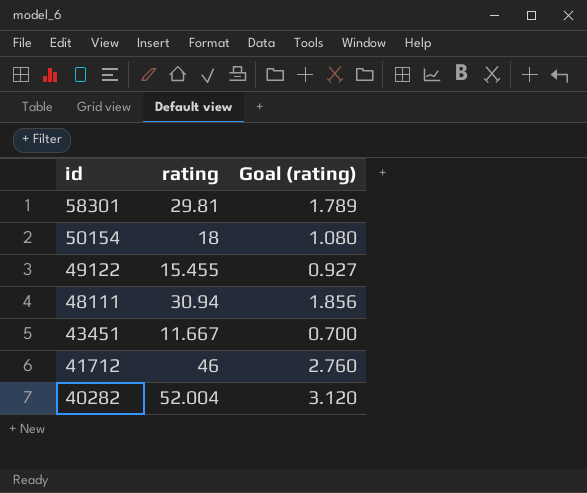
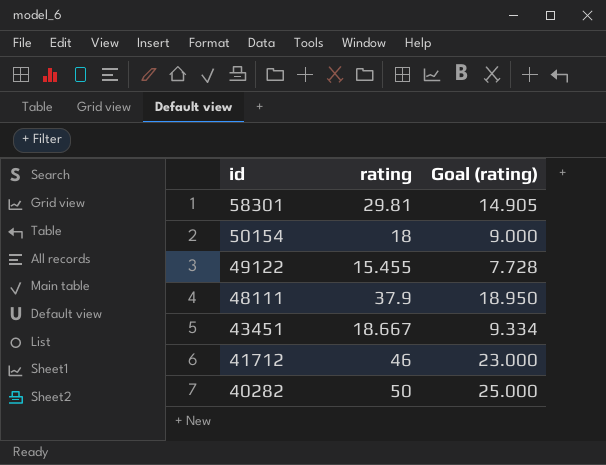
column Goal (rating) | formula: [rating] * 0.06 -> [rating] * 0.5
48111 | rating: 30.94 -> 37.9
43451 | rating: 11.667 -> 18.667
40282 | rating: 52.004 -> 50

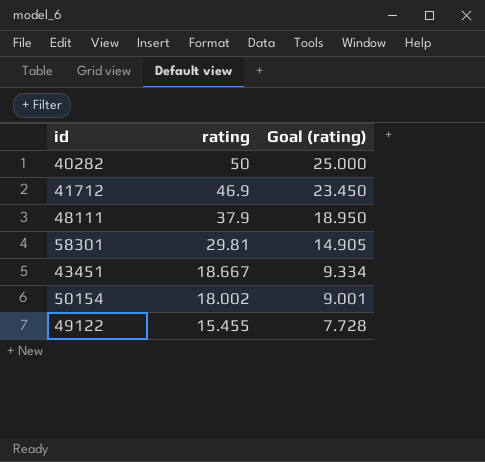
row order: id descending -> rating descending
41712 | rating: 46 -> 46.9
41712 | Goal (rating): 23.000 -> 23.450
50154 | rating: 18 -> 18.002
50154 | Goal (rating): 9.000 -> 9.001

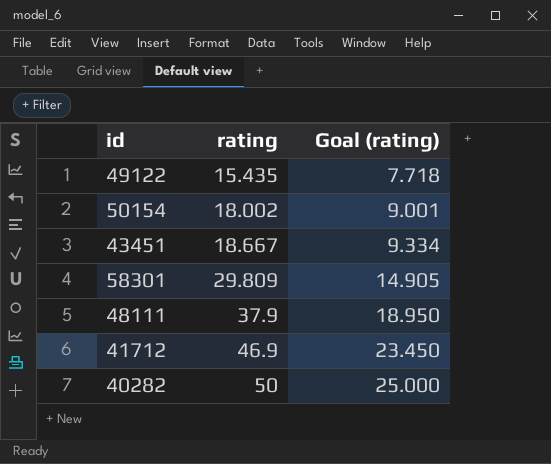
row order: rating descending -> rating ascending
49122 | rating: 15.455 -> 15.435
49122 | Goal (rating): 7.728 -> 7.718
58301 | rating: 29.81 -> 29.809

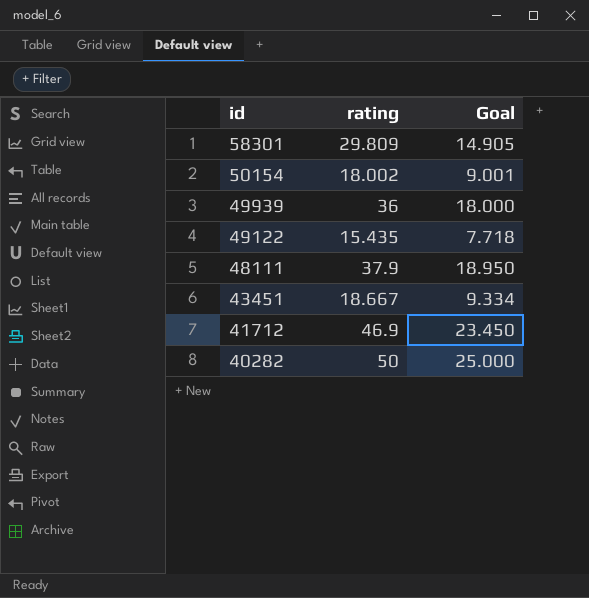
row order: rating ascending -> id descending
column name: Goal (rating) -> Goal
row 49939: none -> 36 | 18.000

